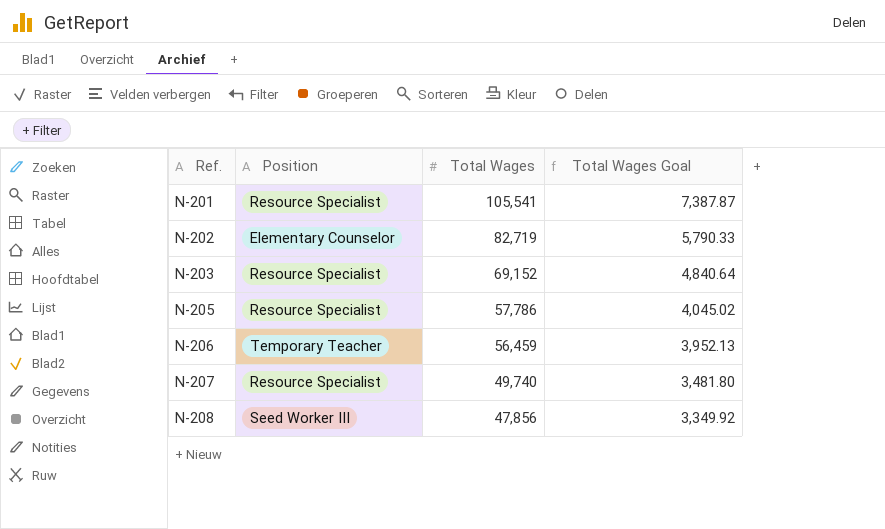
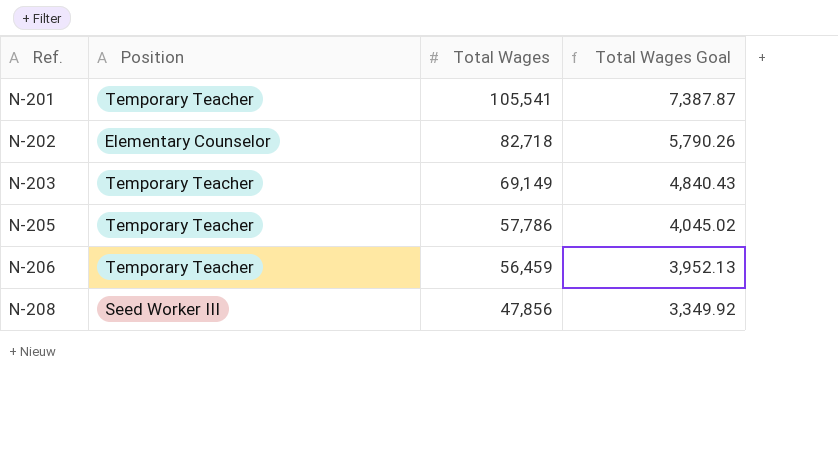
row N-207: Resource Specialist | 49,740 | 3,481.80 -> none
N-201 | Position: Resource Specialist -> Temporary Teacher
N-202 | Total Wages: 82,719 -> 82,718
N-202 | Total Wages Goal: 5,790.33 -> 5,790.26
N-203 | Position: Resource Specialist -> Temporary Teacher
N-203 | Total Wages: 69,152 -> 69,149
N-203 | Total Wages Goal: 4,840.64 -> 4,840.43
N-205 | Position: Resource Specialist -> Temporary Teacher

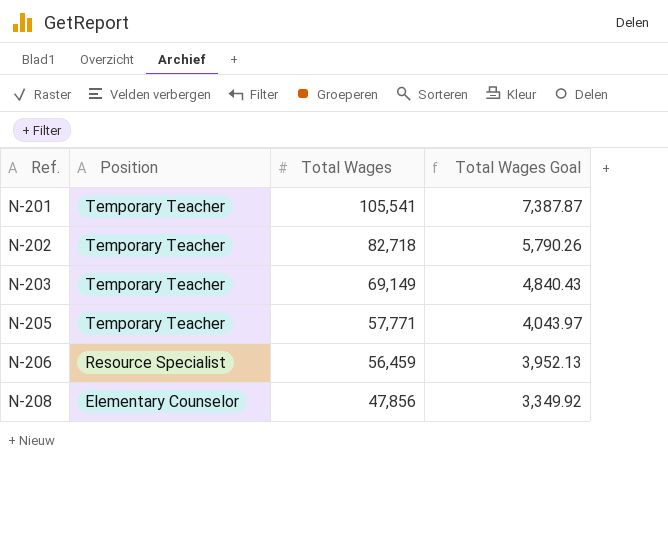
N-202 | Position: Elementary Counselor -> Temporary Teacher
N-205 | Total Wages: 57,786 -> 57,771
N-205 | Total Wages Goal: 4,045.02 -> 4,043.97
N-206 | Position: Temporary Teacher -> Resource Specialist
N-208 | Position: Seed Worker III -> Elementary Counselor

